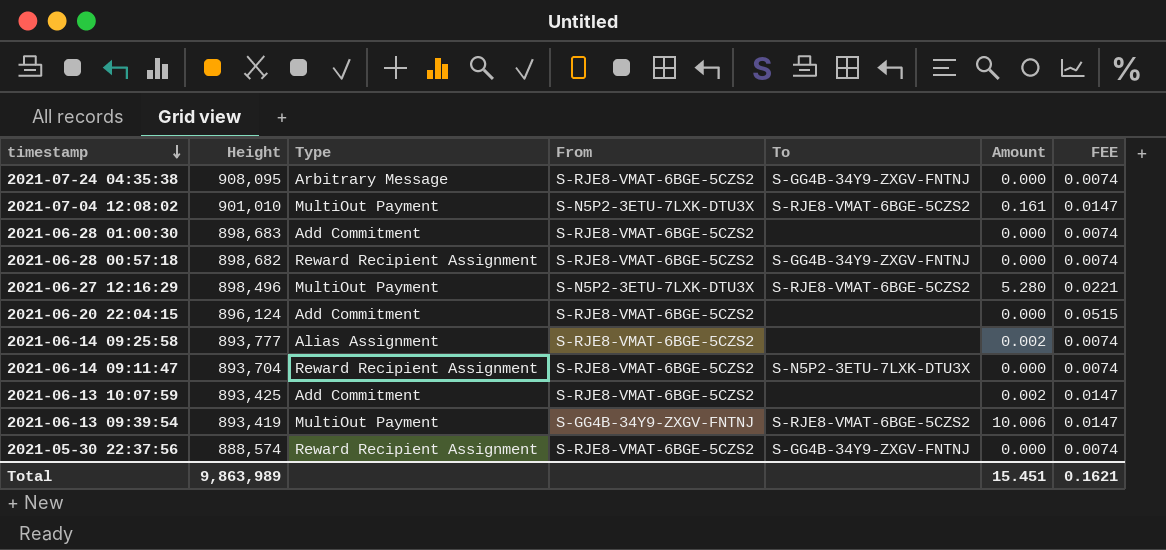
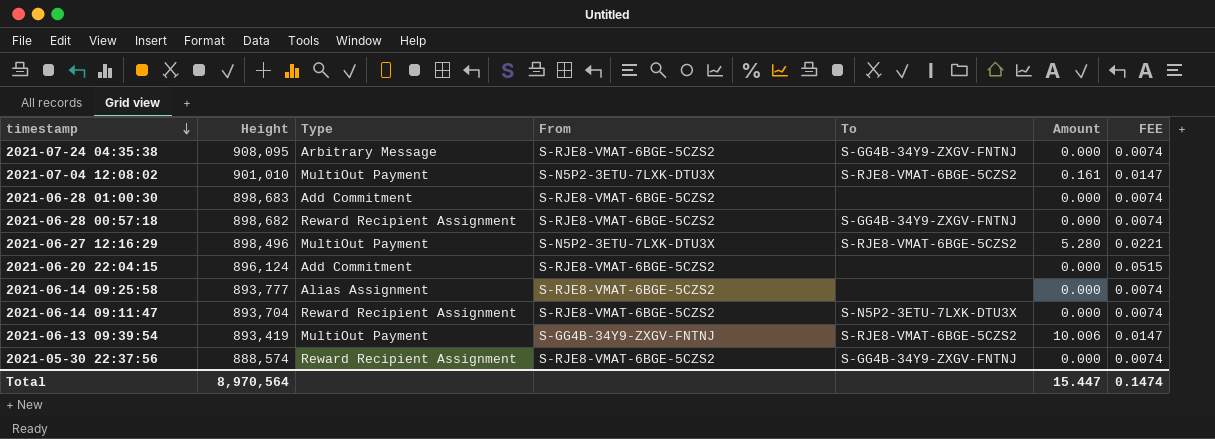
row 2021-06-13 10:07:59: 893,425 | Add Commitment | S-RJE8-VMAT-6BGE-5CZS2 | none | 0.002 | 0.0147 -> none
2021-06-14 09:25:58 | Amount: 0.002 -> 0.000
Total | Height: 9,863,989 -> 8,970,564
Total | Amount: 15.451 -> 15.447
Total | FEE: 0.1621 -> 0.1474

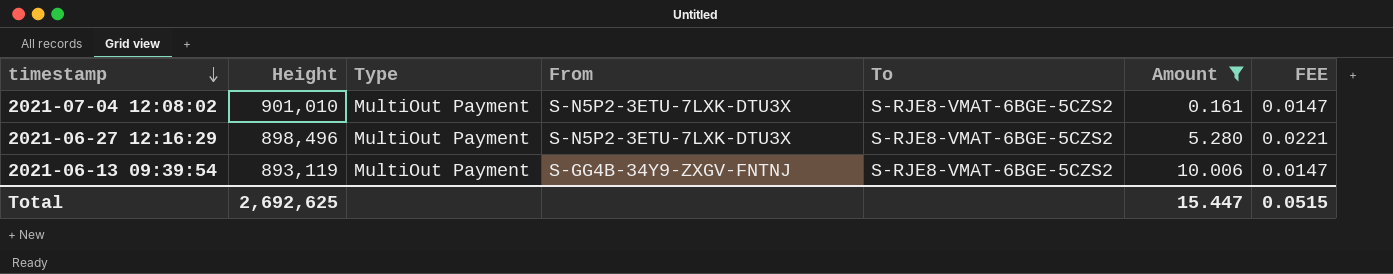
filter: none -> Amount != 0.000
2021-06-13 09:39:54 | Height: 893,419 -> 893,119
Total | Height: 8,970,564 -> 2,692,625
Total | FEE: 0.1474 -> 0.0515

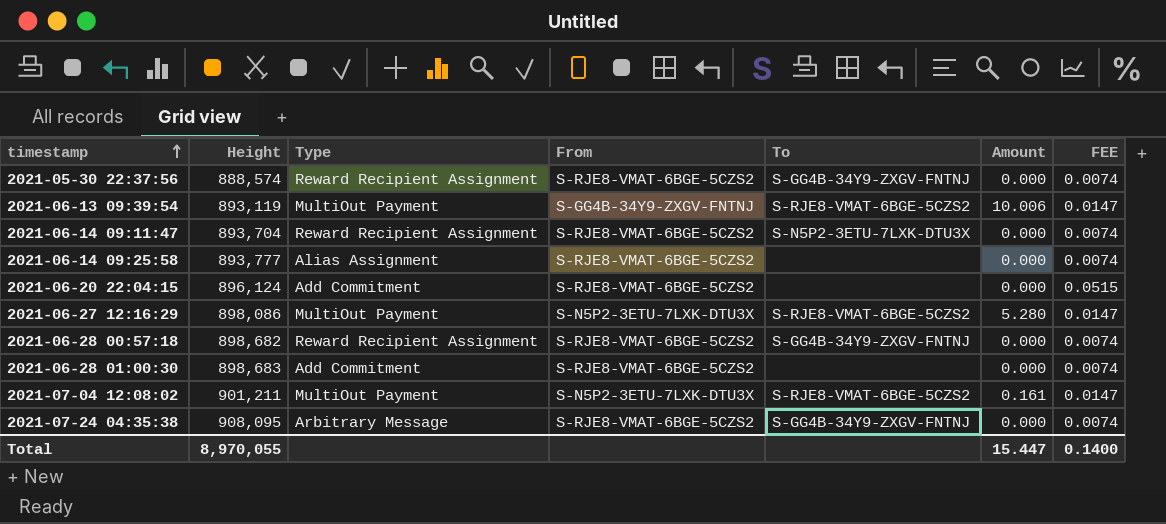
filter: Amount != 0.000 -> none
row order: timestamp descending -> timestamp ascending
2021-06-27 12:16:29 | Height: 898,496 -> 898,086
2021-06-27 12:16:29 | FEE: 0.0221 -> 0.0147
2021-07-04 12:08:02 | Height: 901,010 -> 901,211
Total | Height: 2,692,625 -> 8,970,055
Total | FEE: 0.0515 -> 0.1400

